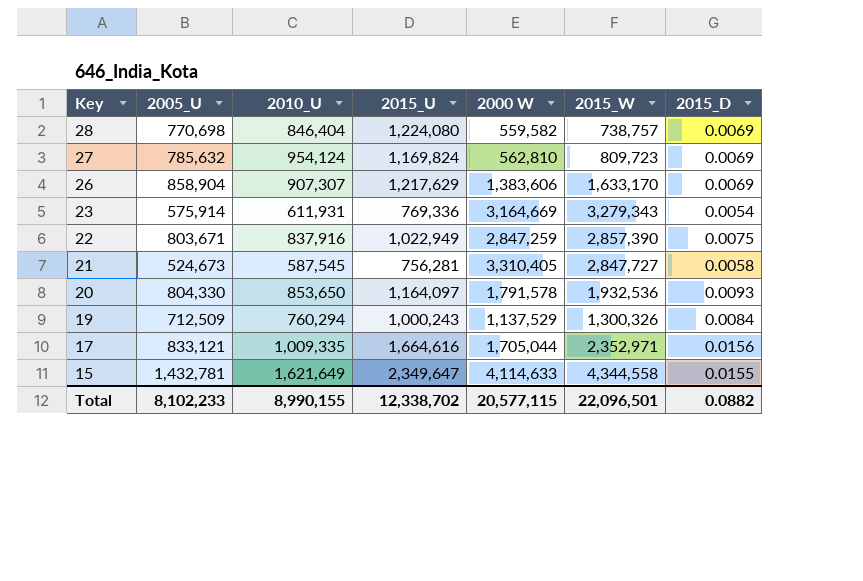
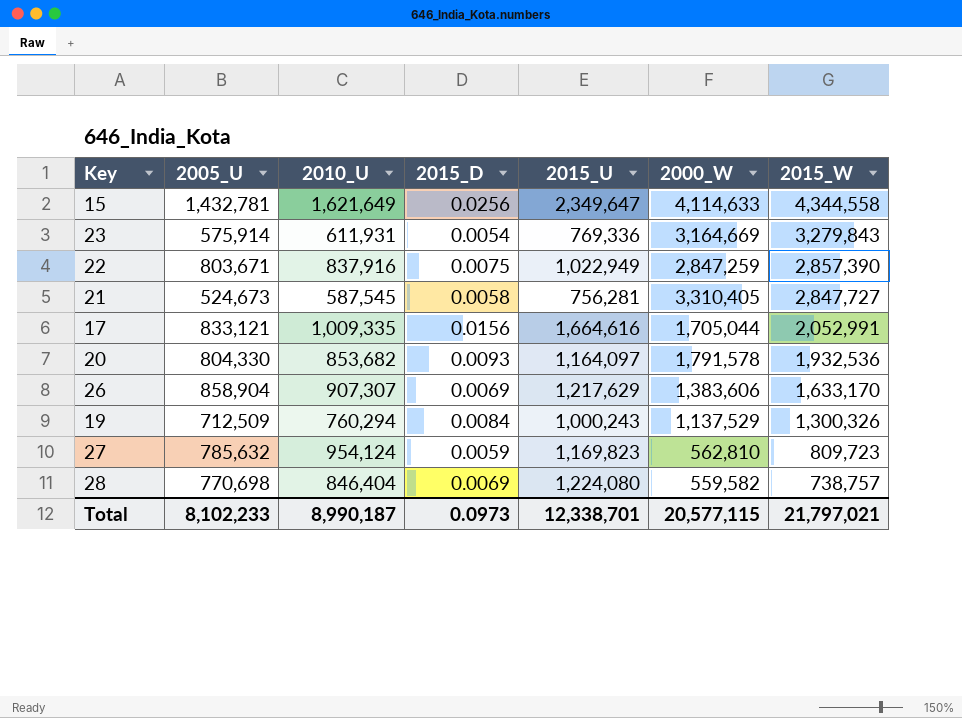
row order: Key descending -> 2015_W descending
column 2015_D | position: 7 -> 4
column name: 2000 W -> 2000_W
15 | 2015_D: 0.0155 -> 0.0256
23 | 2015_W: 3,279,343 -> 3,279,843
17 | 2015_W: 2,352,971 -> 2,052,991
20 | 2010_U: 853,650 -> 853,682
27 | 2015_D: 0.0069 -> 0.0059
27 | 2015_U: 1,169,824 -> 1,169,823
Total | 2010_U: 8,990,155 -> 8,990,187
Total | 2015_D: 0.0882 -> 0.0973
Total | 2015_U: 12,338,702 -> 12,338,701
Total | 2015_W: 22,096,501 -> 21,797,021

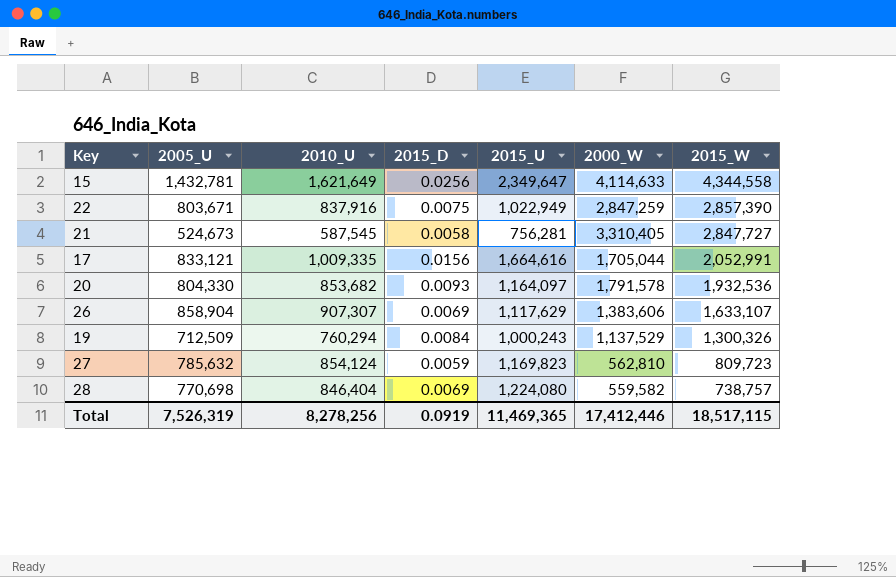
row 23: 575,914 | 611,931 | 0.0054 | 769,336 | 3,164,669 | 3,279,843 -> none
26 | 2015_U: 1,217,629 -> 1,117,629
26 | 2015_W: 1,633,170 -> 1,633,107
27 | 2010_U: 954,124 -> 854,124
Total | 2005_U: 8,102,233 -> 7,526,319
Total | 2010_U: 8,990,187 -> 8,278,256
Total | 2015_D: 0.0973 -> 0.0919
Total | 2015_U: 12,338,701 -> 11,469,365
Total | 2000_W: 20,577,115 -> 17,412,446
Total | 2015_W: 21,797,021 -> 18,517,115

